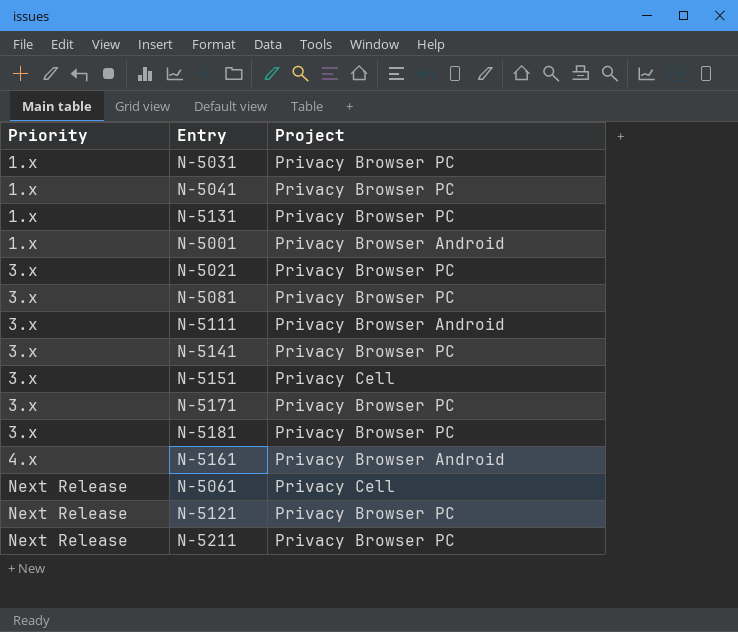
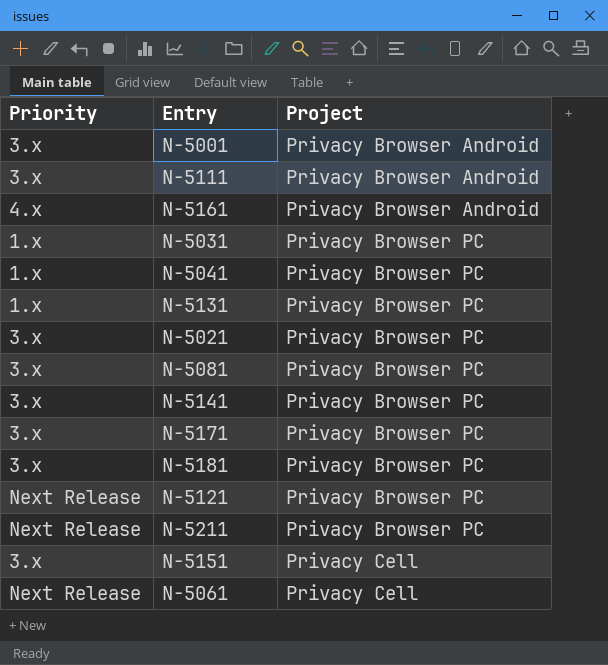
row order: Priority ascending -> Project ascending
N-5001 | Priority: 1.x -> 3.x

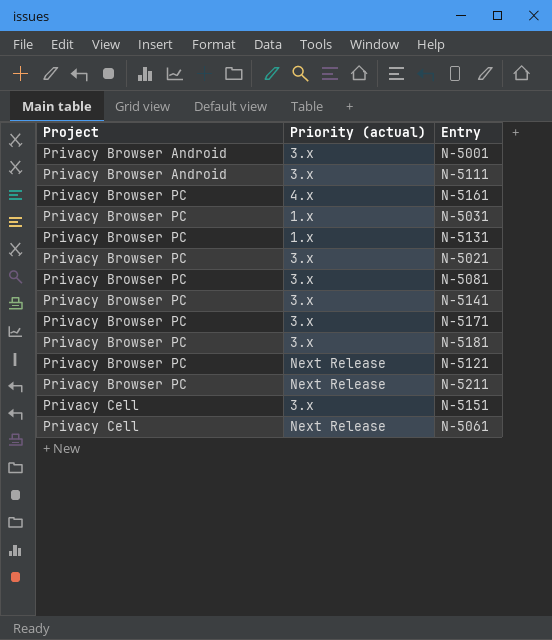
column Project | position: 3 -> 1
column name: Priority -> Priority (actual)
row N-5041: 1.x | Privacy Browser PC -> none
N-5161 | Project: Privacy Browser Android -> Privacy Browser PC

